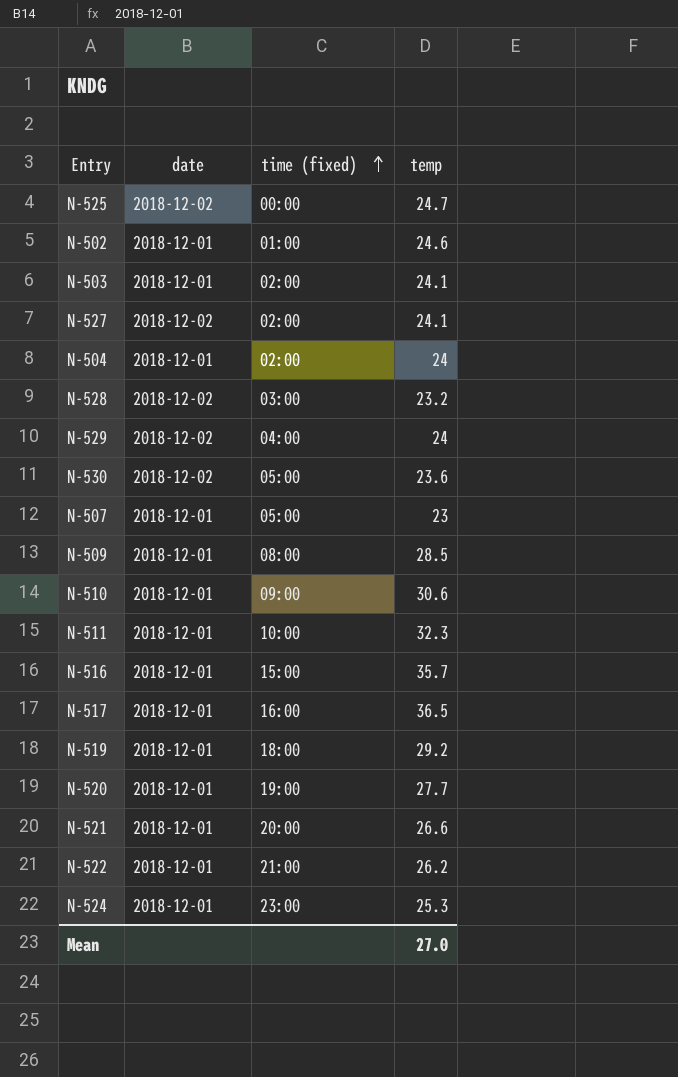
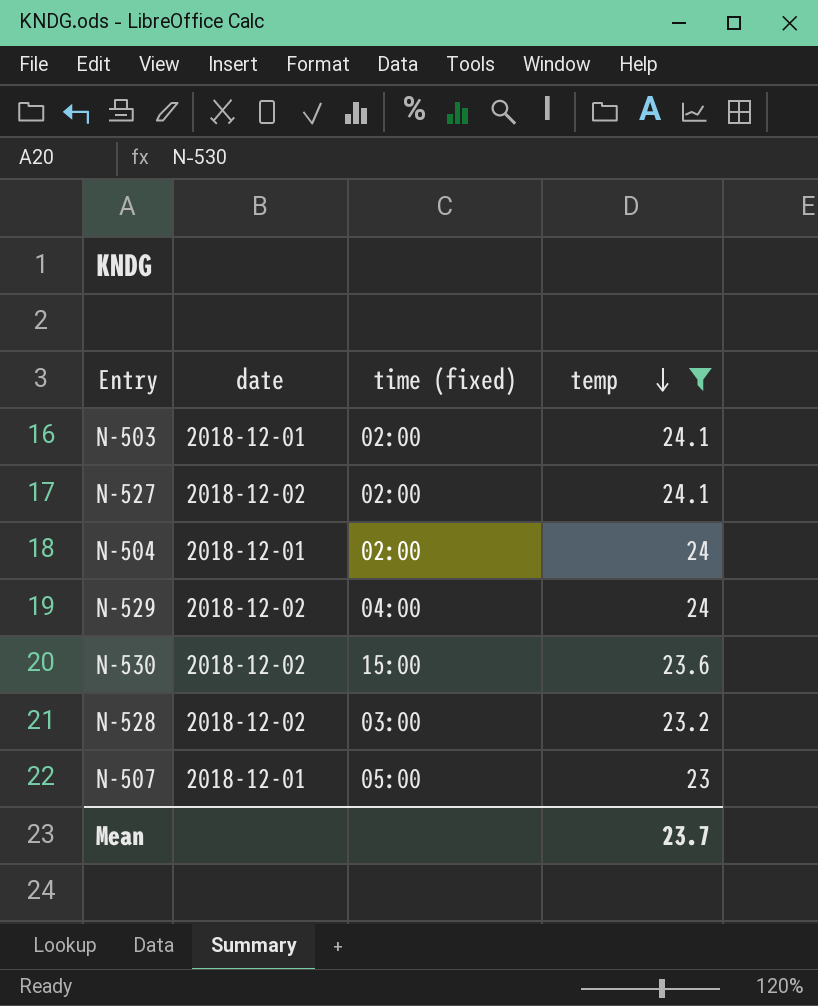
filter: none -> temp <= 24.1
row order: time (fixed) ascending -> temp descending
N-530 | time (fixed): 05:00 -> 15:00
Mean | temp: 27.0 -> 23.7

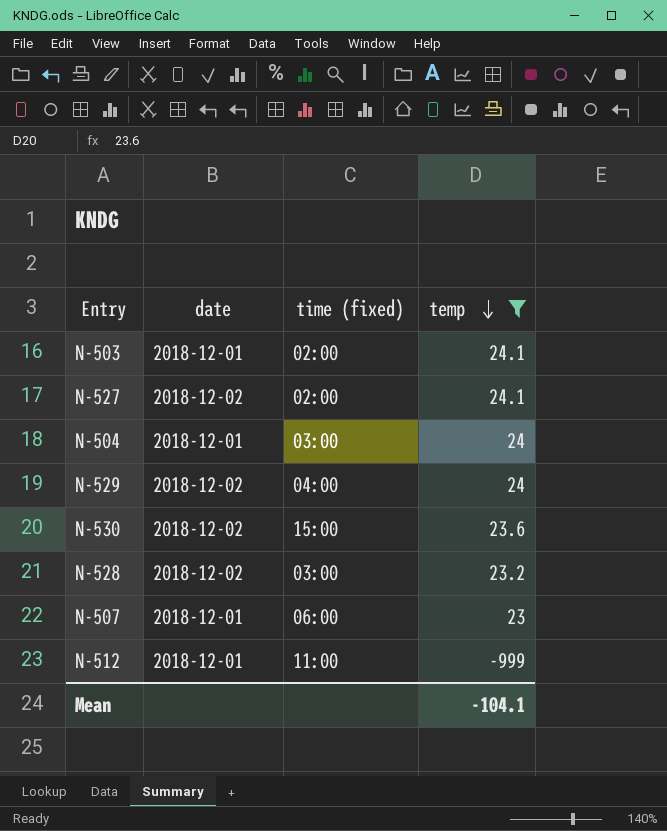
N-504 | time (fixed): 02:00 -> 03:00
N-507 | time (fixed): 05:00 -> 06:00
row N-512: none -> 2018-12-01 | 11:00 | -999
Mean | temp: 23.7 -> -104.1

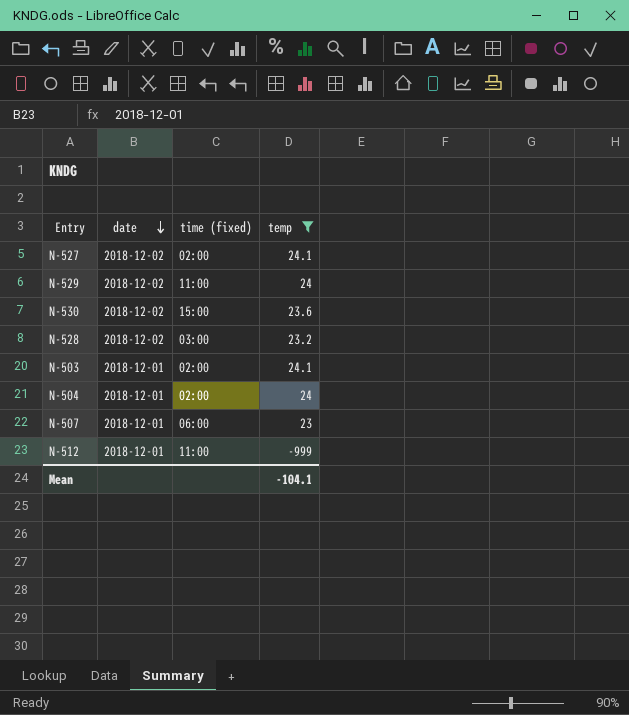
row order: temp descending -> date descending
N-529 | time (fixed): 04:00 -> 11:00
N-504 | time (fixed): 03:00 -> 02:00

